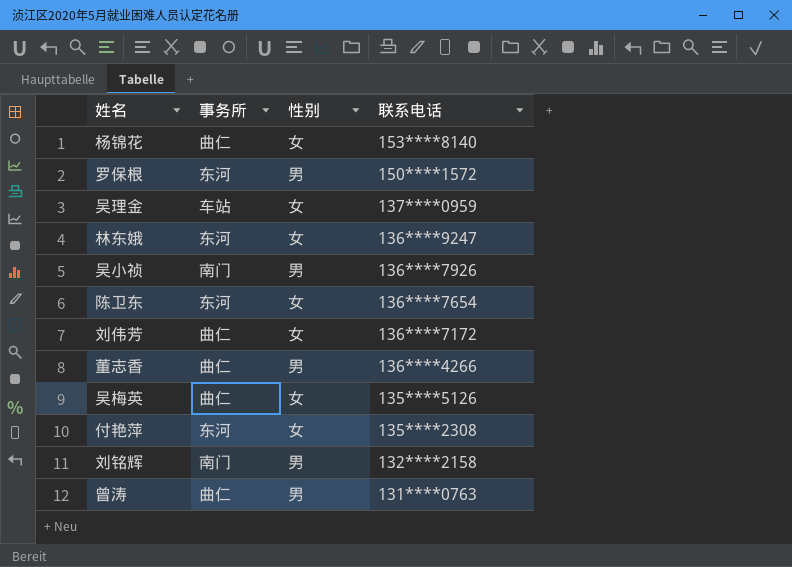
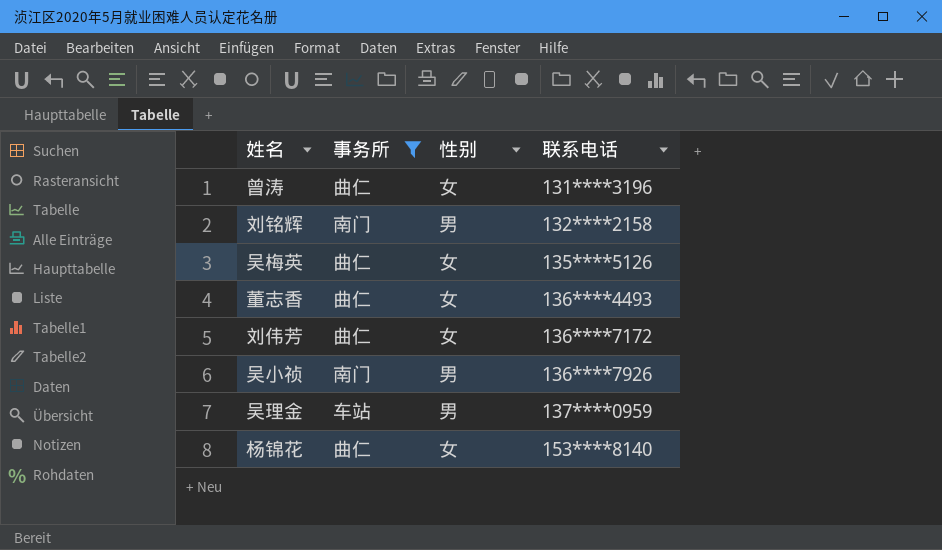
filter: none -> 事务所 != 东河
row order: 联系电话 descending -> 联系电话 ascending
曾涛 | 性别: 男 -> 女
曾涛 | 联系电话: 131****0763 -> 131****3196
董志香 | 性别: 男 -> 女
董志香 | 联系电话: 136****4266 -> 136****4493
吴理金 | 性别: 女 -> 男

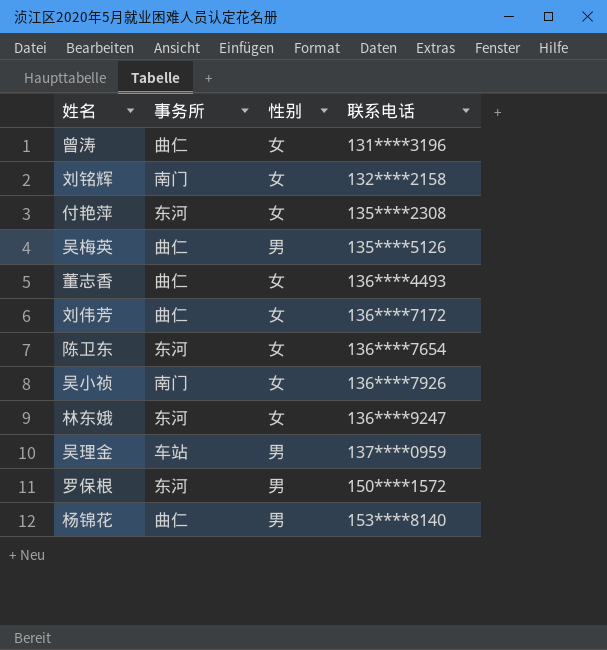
filter: 事务所 != 东河 -> none
刘铭辉 | 性别: 男 -> 女
吴梅英 | 性别: 女 -> 男
吴小祯 | 性别: 男 -> 女
杨锦花 | 性别: 女 -> 男

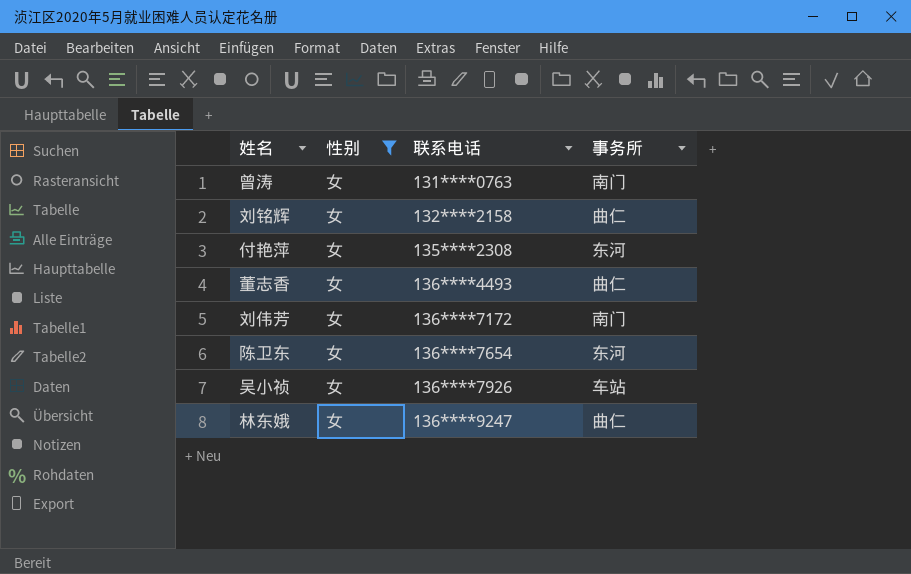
filter: none -> 性别 = 女
column 事务所 | position: 2 -> 4
曾涛 | 联系电话: 131****3196 -> 131****0763
曾涛 | 事务所: 曲仁 -> 南门
刘铭辉 | 事务所: 南门 -> 曲仁
刘伟芳 | 事务所: 曲仁 -> 南门
吴小祯 | 事务所: 南门 -> 车站
林东娥 | 事务所: 东河 -> 曲仁

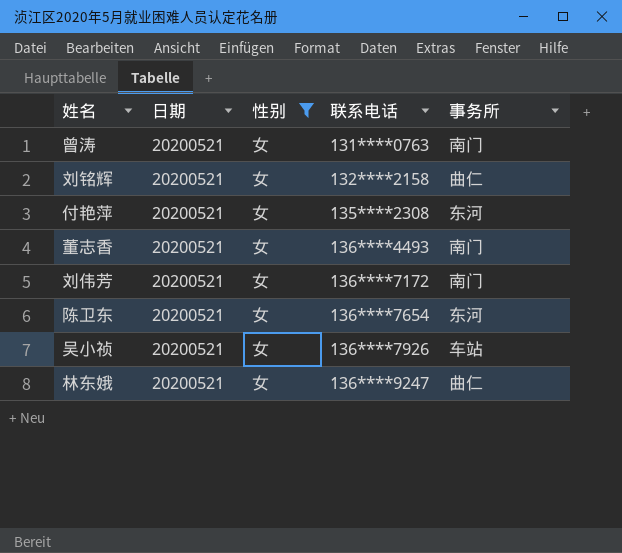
column 日期 | position: none -> 2
董志香 | 事务所: 曲仁 -> 南门

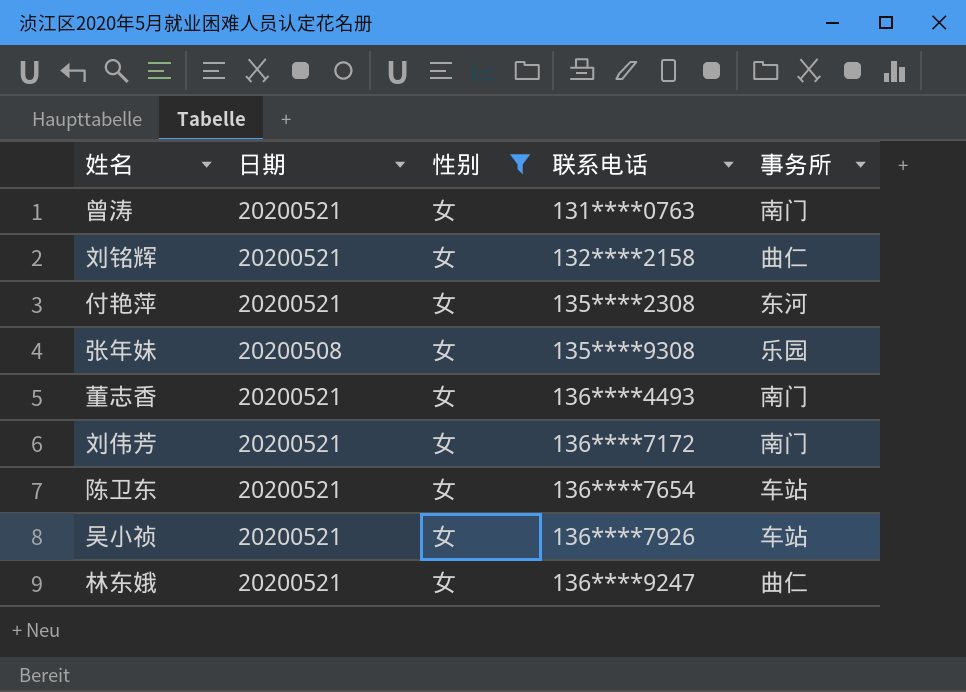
row 张年妹: none -> 20200508 | 女 | 135****9308 | 乐园
陈卫东 | 事务所: 东河 -> 车站

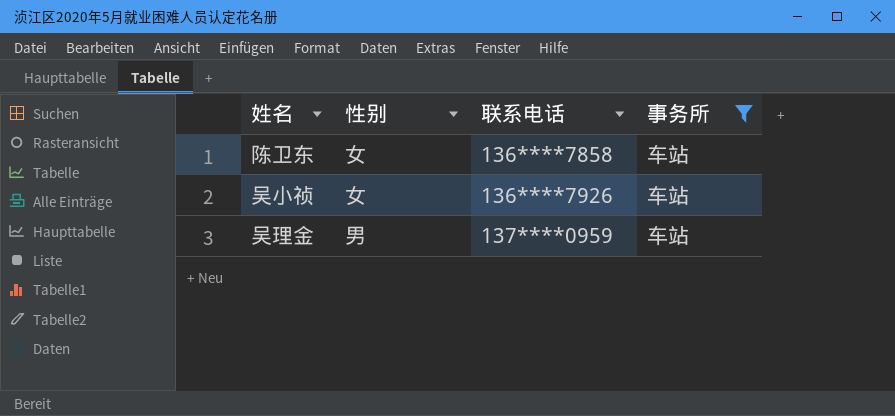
filter: 性别 = 女 -> 事务所 = 车站
column 日期 | position: 2 -> none
陈卫东 | 联系电话: 136****7654 -> 136****7858

